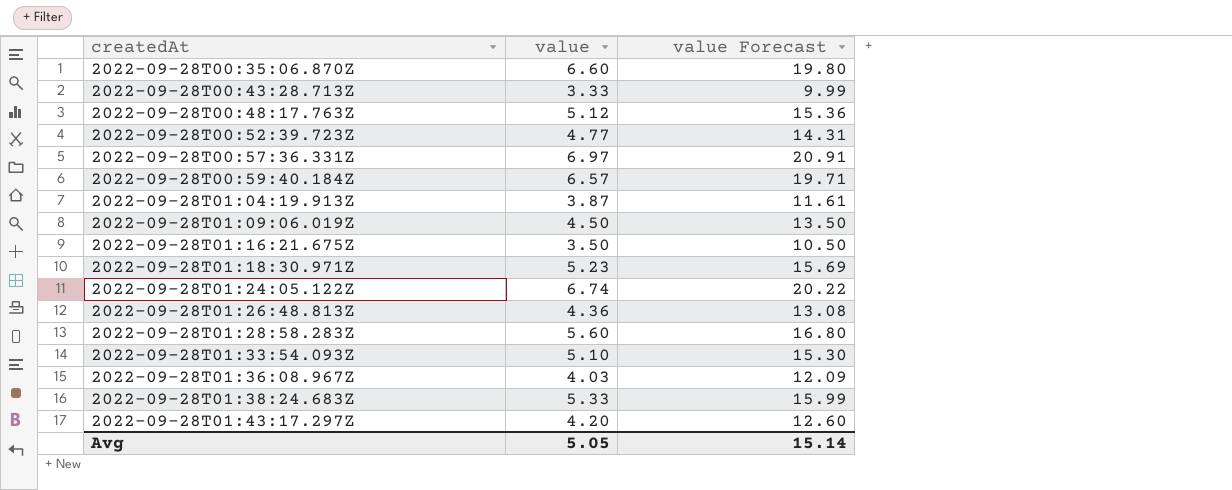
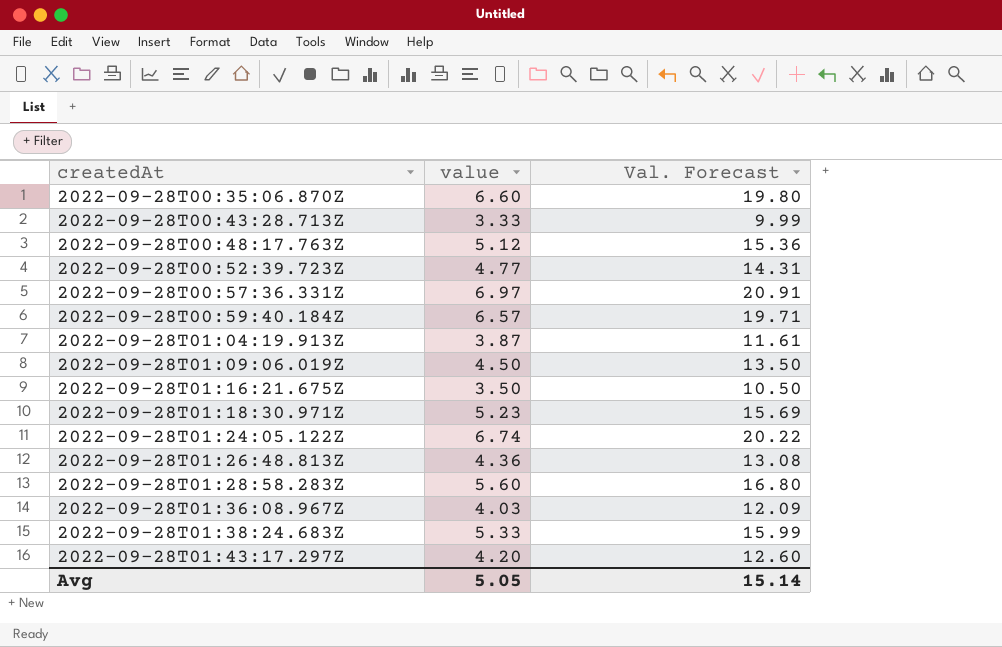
column name: value Forecast -> Val. Forecast
row 2022-09-28T01:33:54.093Z: 5.10 | 15.30 -> none

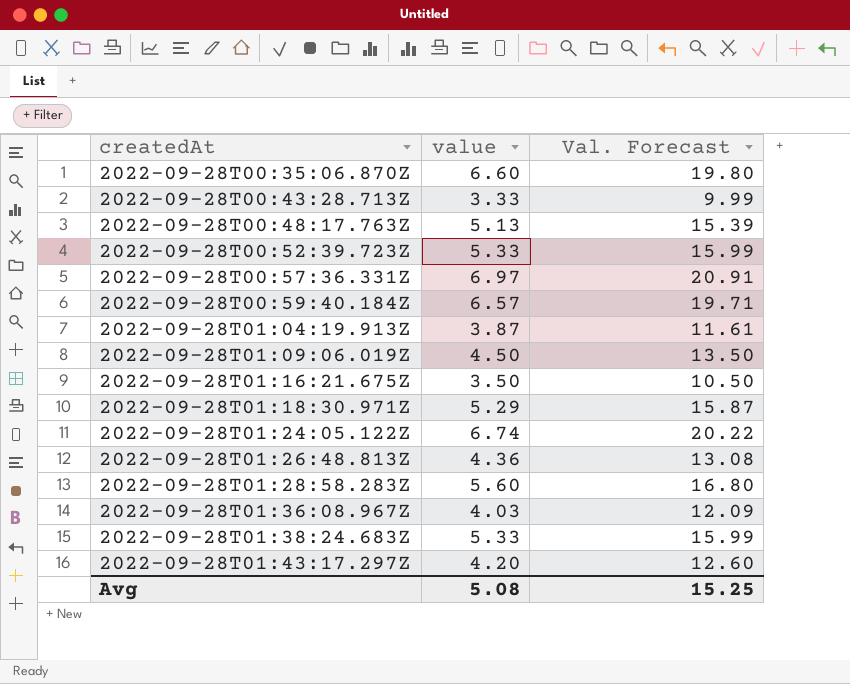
2022-09-28T00:48:17.763Z | value: 5.12 -> 5.13
2022-09-28T00:48:17.763Z | Val. Forecast: 15.36 -> 15.39
2022-09-28T00:52:39.723Z | value: 4.77 -> 5.33
2022-09-28T00:52:39.723Z | Val. Forecast: 14.31 -> 15.99
2022-09-28T01:18:30.971Z | value: 5.23 -> 5.29
2022-09-28T01:18:30.971Z | Val. Forecast: 15.69 -> 15.87
Avg | value: 5.05 -> 5.08
Avg | Val. Forecast: 15.14 -> 15.25

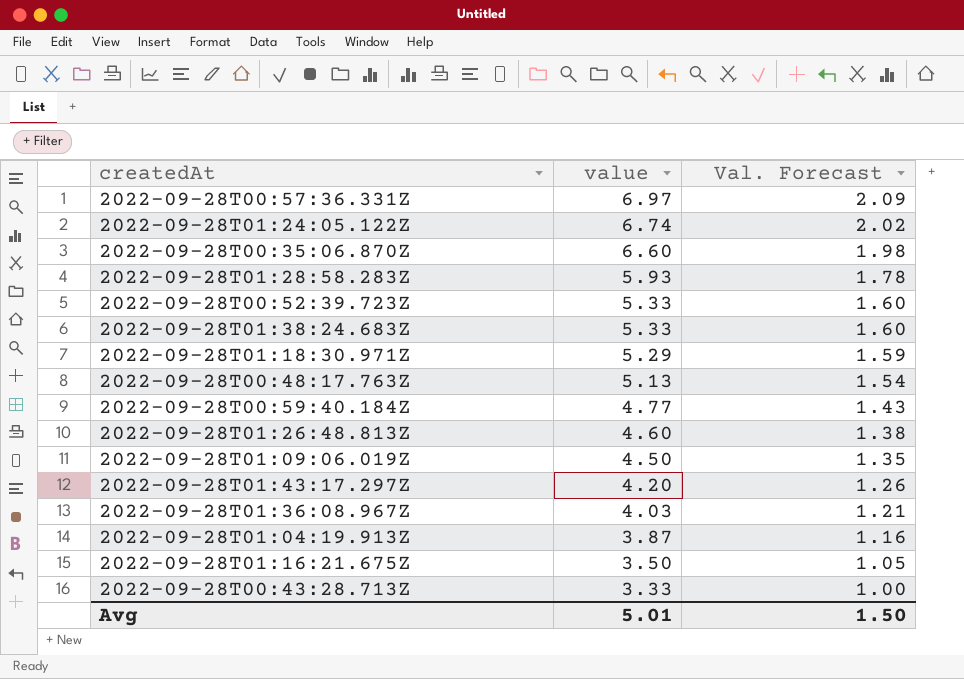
row order: createdAt ascending -> value descending
column Val. Forecast | formula: [value] * 3 -> [value] * 0.3
2022-09-28T01:28:58.283Z | value: 5.60 -> 5.93
2022-09-28T00:59:40.184Z | value: 6.57 -> 4.77
2022-09-28T01:26:48.813Z | value: 4.36 -> 4.60
Avg | value: 5.08 -> 5.01
Avg | Val. Forecast: 15.25 -> 1.50

